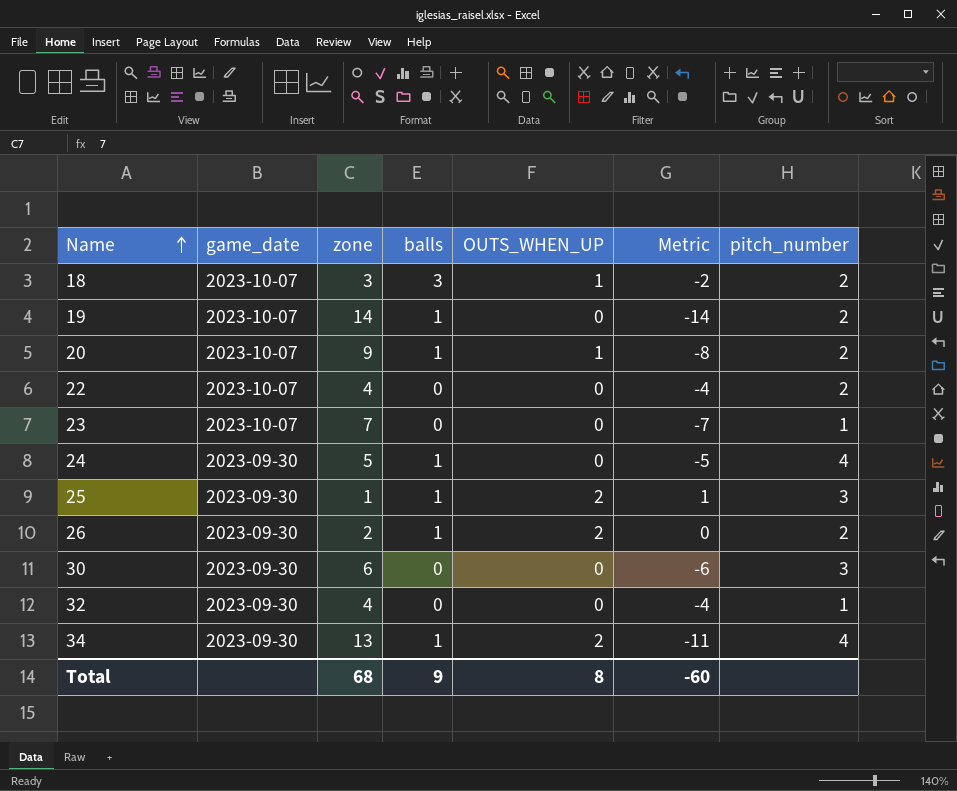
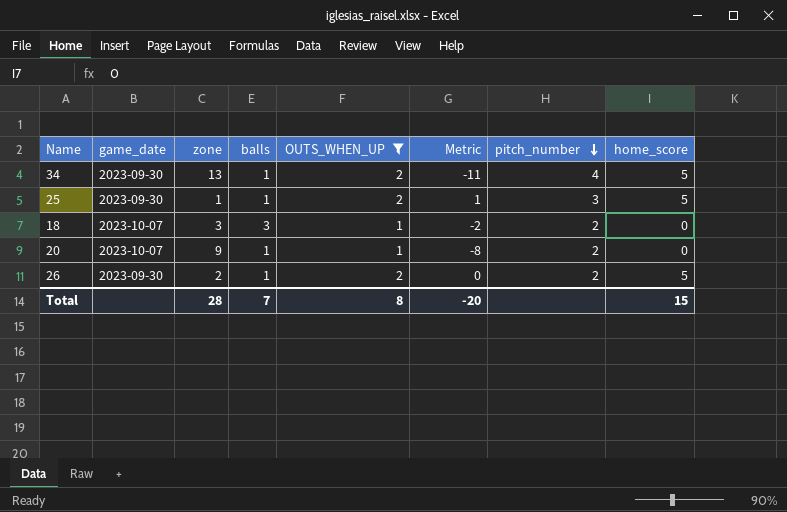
filter: none -> OUTS_WHEN_UP != 0
row order: Name ascending -> pitch_number descending
column home_score | position: none -> 8
Total | zone: 68 -> 28
Total | balls: 9 -> 7
Total | Metric: -60 -> -20

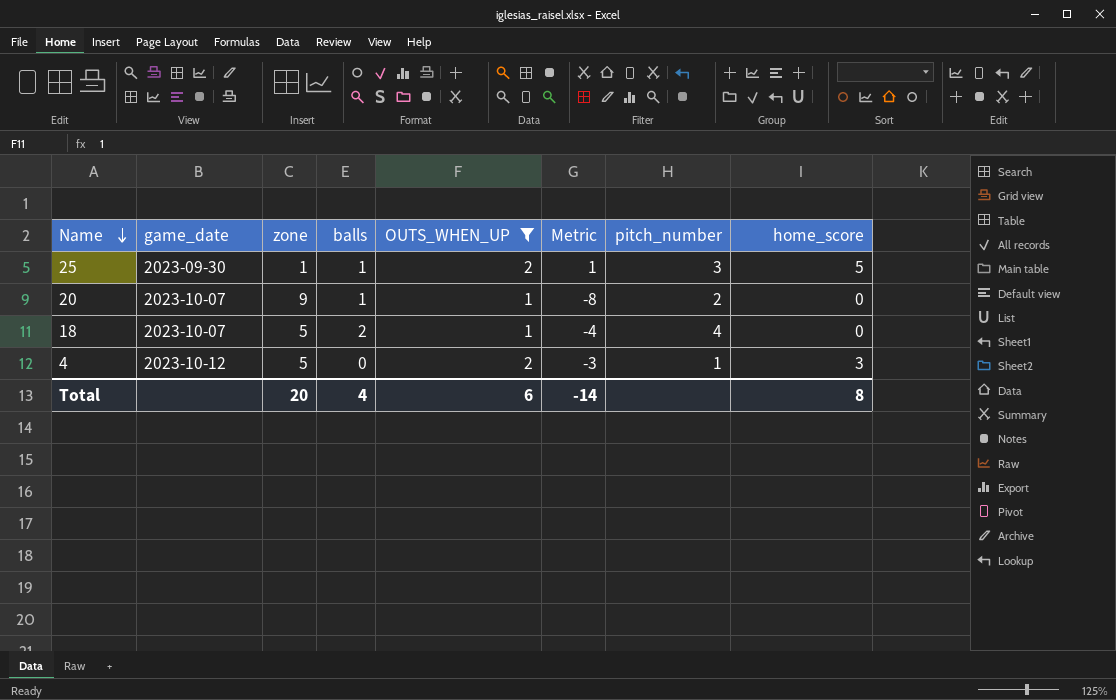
row order: pitch_number descending -> Name descending
row 34: 2023-09-30 | 13 | 1 | 2 | -11 | 4 | 5 -> none
row 26: 2023-09-30 | 2 | 1 | 2 | 0 | 2 | 5 -> none
18 | zone: 3 -> 5
18 | balls: 3 -> 2
18 | Metric: -2 -> -4
18 | pitch_number: 2 -> 4
row 4: none -> 2023-10-12 | 5 | 0 | 2 | -3 | 1 | 3
Total | zone: 28 -> 20
Total | balls: 7 -> 4
Total | OUTS_WHEN_UP: 8 -> 6
Total | Metric: -20 -> -14
Total | home_score: 15 -> 8

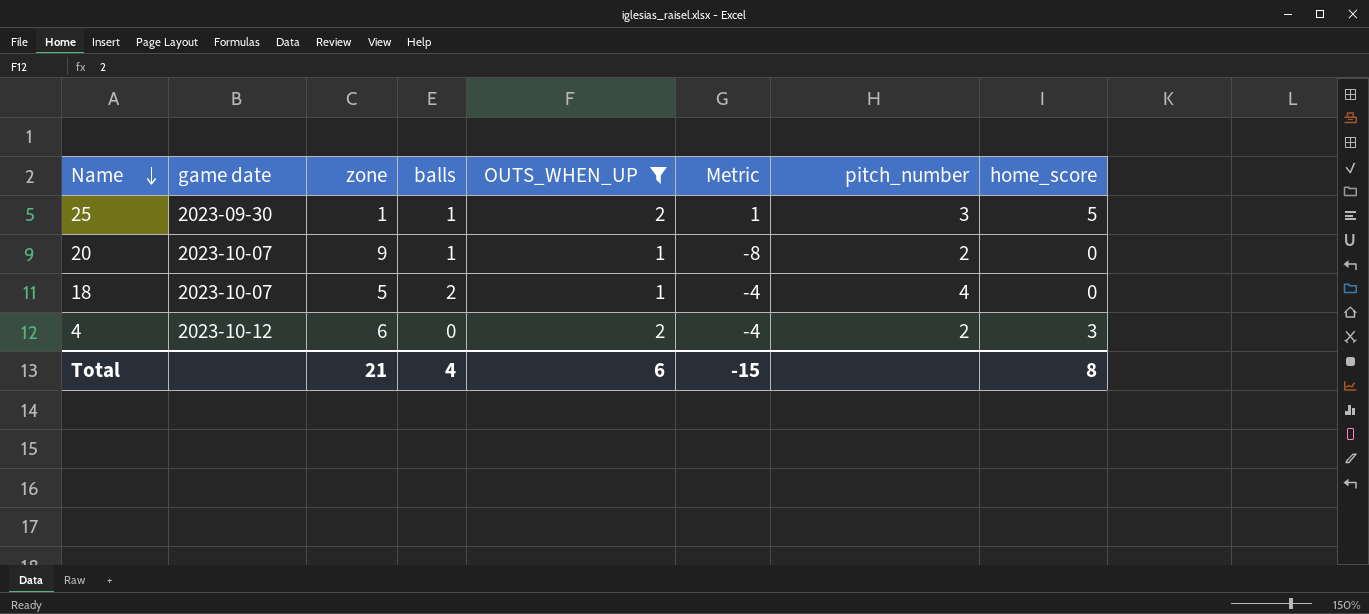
column name: game_date -> game date
4 | zone: 5 -> 6
4 | Metric: -3 -> -4
4 | pitch_number: 1 -> 2
Total | zone: 20 -> 21
Total | Metric: -14 -> -15

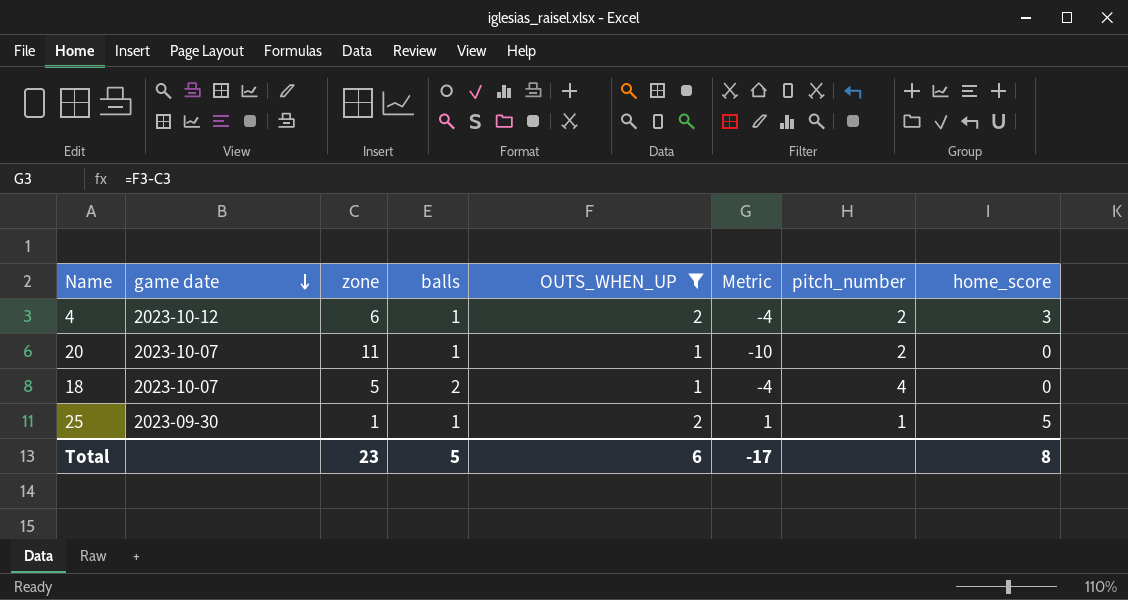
row order: Name descending -> game date descending
4 | balls: 0 -> 1
20 | zone: 9 -> 11
20 | Metric: -8 -> -10
25 | pitch_number: 3 -> 1
Total | zone: 21 -> 23
Total | balls: 4 -> 5
Total | Metric: -15 -> -17

